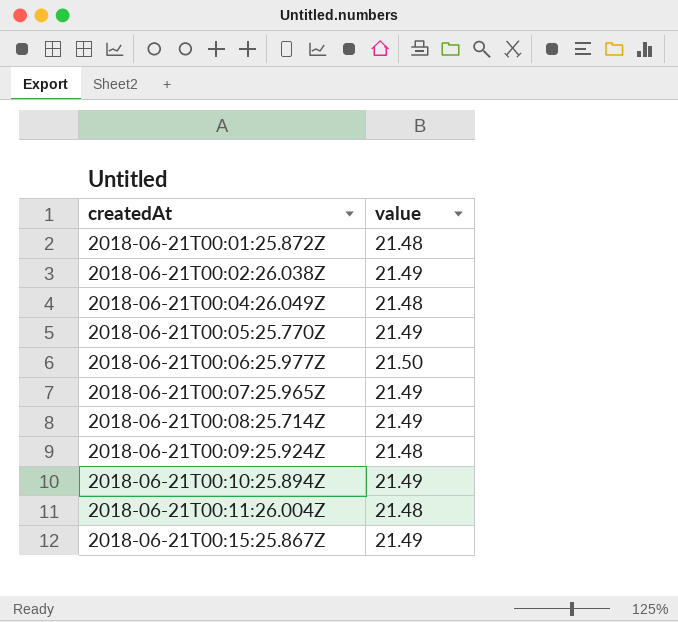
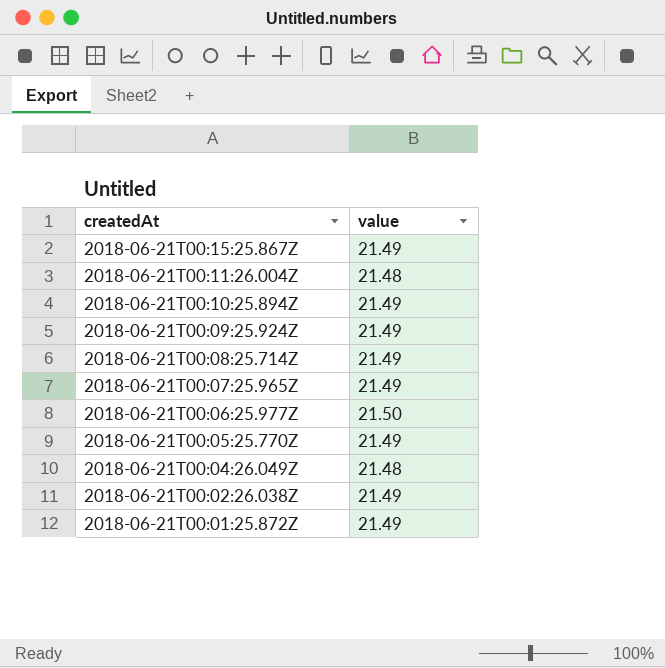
row order: createdAt ascending -> createdAt descending
2018-06-21T00:09:25.924Z | value: 21.48 -> 21.49
2018-06-21T00:01:25.872Z | value: 21.48 -> 21.49

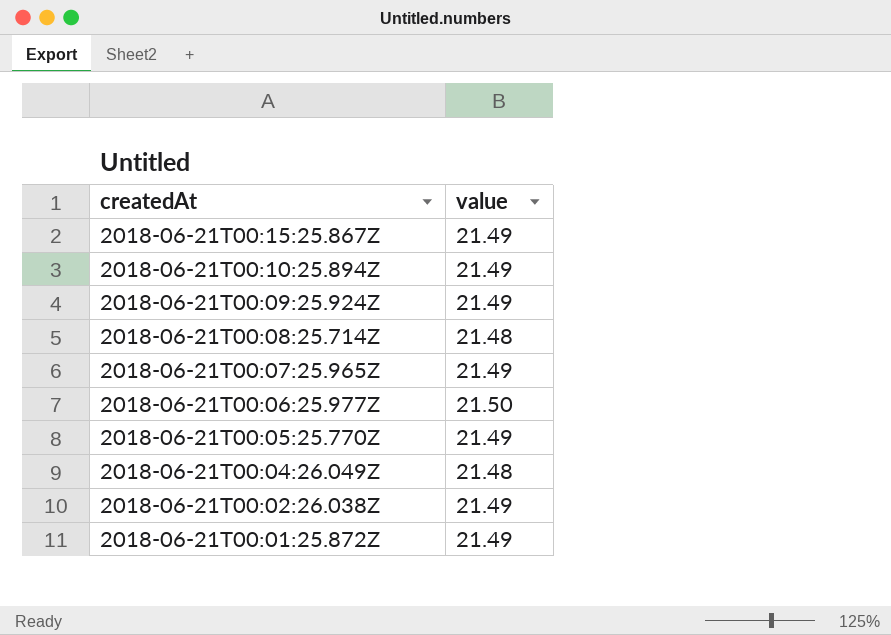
row 2018-06-21T00:11:26.004Z: 21.48 -> none
2018-06-21T00:08:25.714Z | value: 21.49 -> 21.48

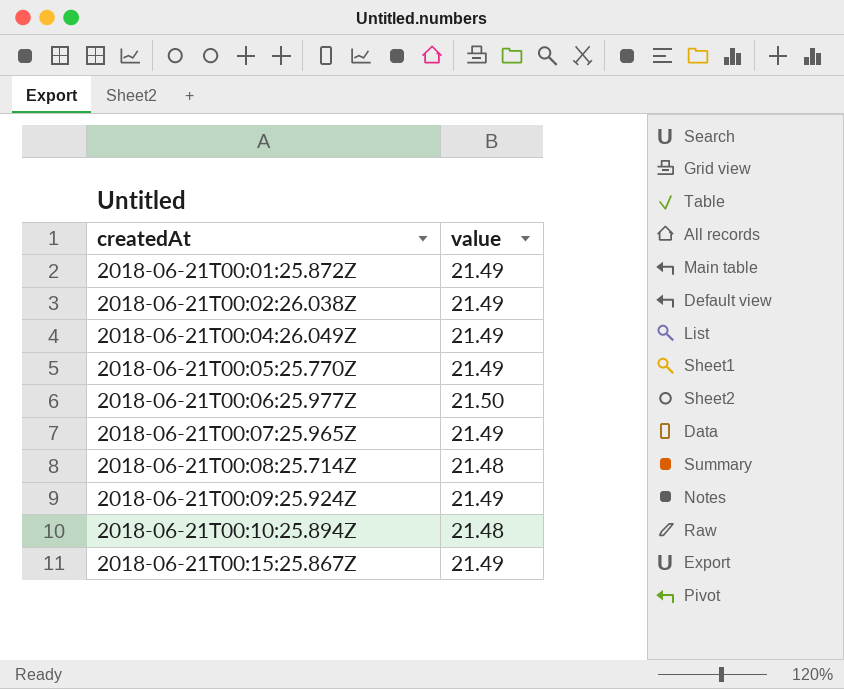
row order: createdAt descending -> createdAt ascending
2018-06-21T00:04:26.049Z | value: 21.48 -> 21.49
2018-06-21T00:10:25.894Z | value: 21.49 -> 21.48

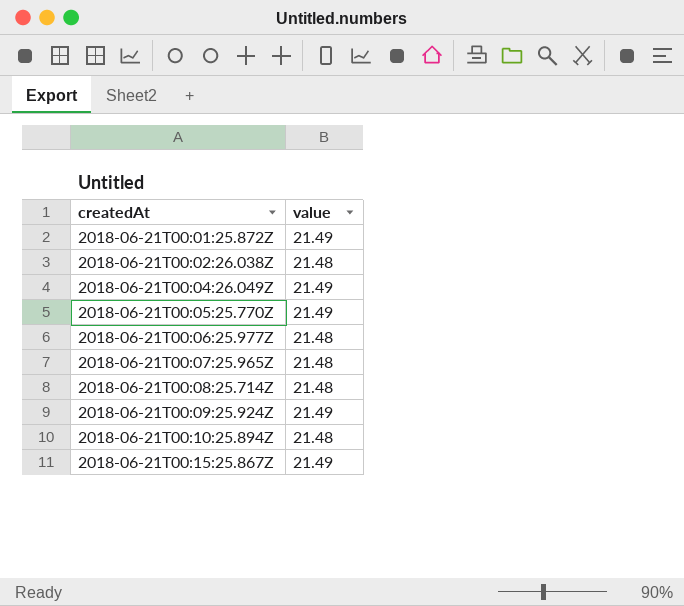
2018-06-21T00:02:26.038Z | value: 21.49 -> 21.48
2018-06-21T00:06:25.977Z | value: 21.50 -> 21.48
2018-06-21T00:07:25.965Z | value: 21.49 -> 21.48

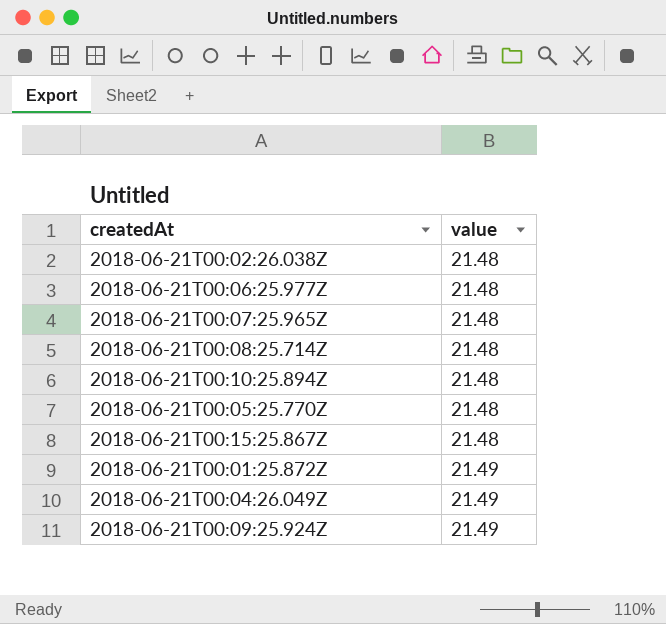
row order: createdAt ascending -> value ascending
2018-06-21T00:05:25.770Z | value: 21.49 -> 21.48
2018-06-21T00:15:25.867Z | value: 21.49 -> 21.48

